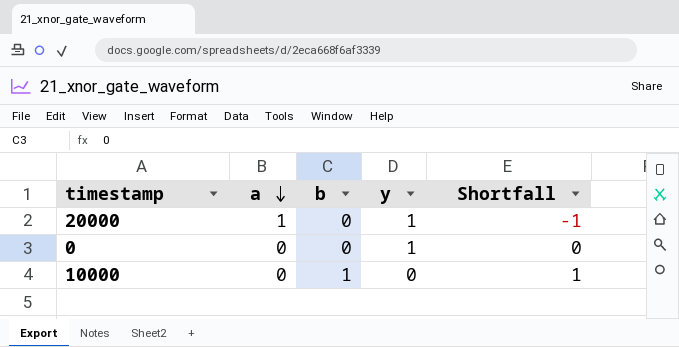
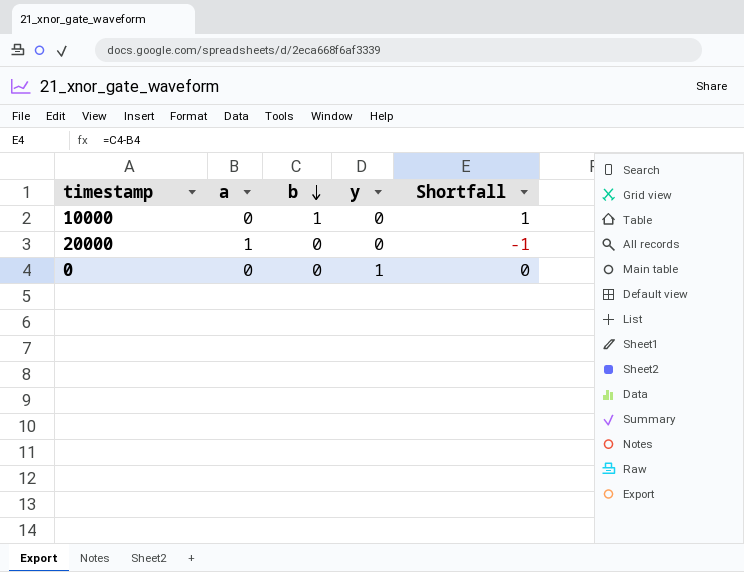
row order: a descending -> b descending
20000 | y: 1 -> 0

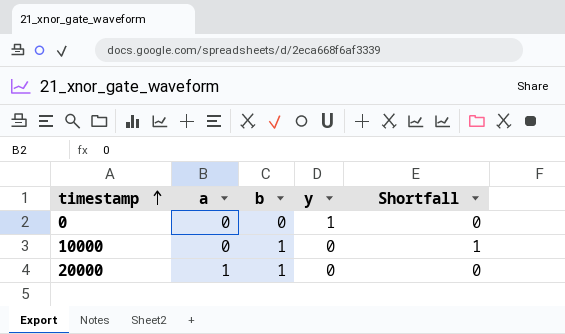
row order: b descending -> timestamp ascending
20000 | b: 0 -> 1
20000 | Shortfall: -1 -> 0

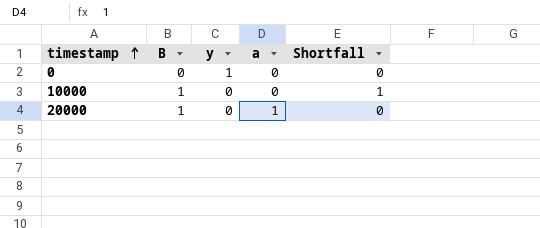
column name: b -> B
column a | position: 2 -> 4

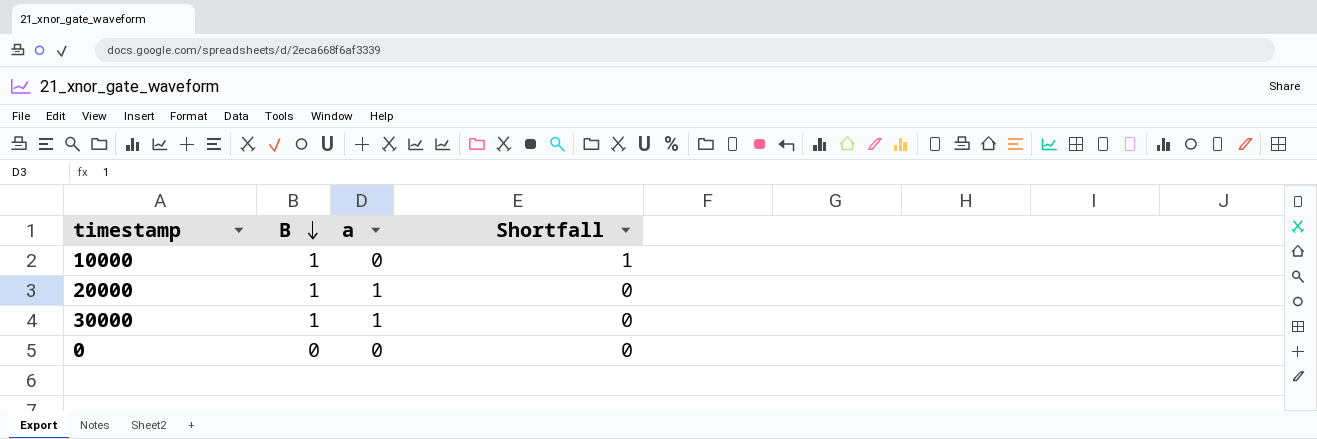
row order: timestamp ascending -> B descending
column y | position: 3 -> none
row 30000: none -> 1 | 1 | 0

